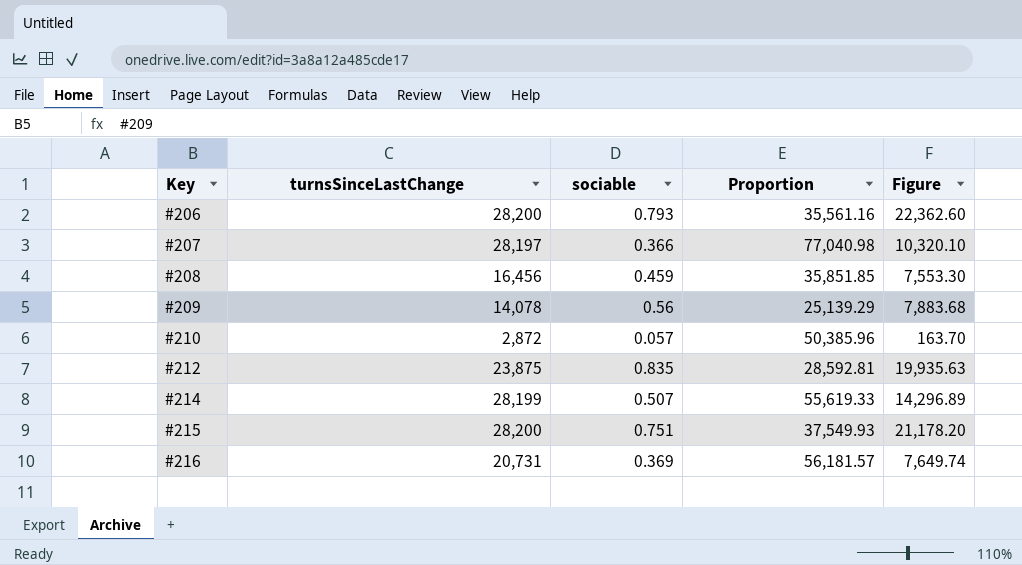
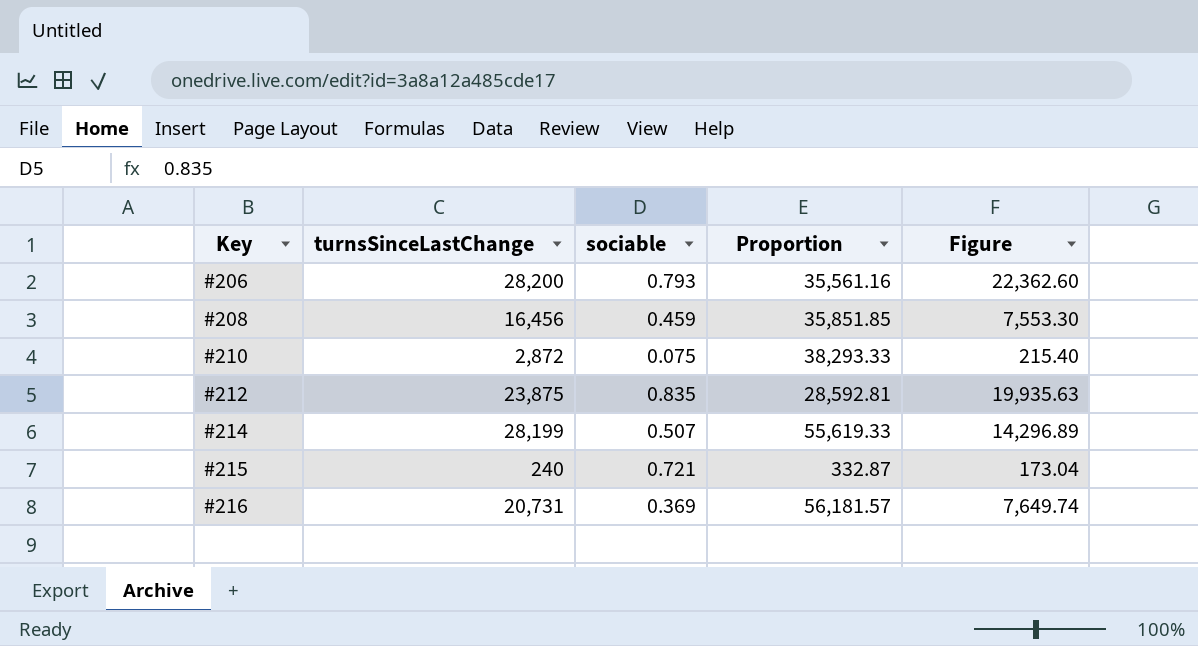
row #207: 28,197 | 0.366 | 77,040.98 | 10,320.10 -> none
row #209: 14,078 | 0.56 | 25,139.29 | 7,883.68 -> none
#210 | sociable: 0.057 -> 0.075
#210 | Proportion: 50,385.96 -> 38,293.33
#210 | Figure: 163.70 -> 215.40
#215 | turnsSinceLastChange: 28,200 -> 240
#215 | sociable: 0.751 -> 0.721
#215 | Proportion: 37,549.93 -> 332.87
#215 | Figure: 21,178.20 -> 173.04

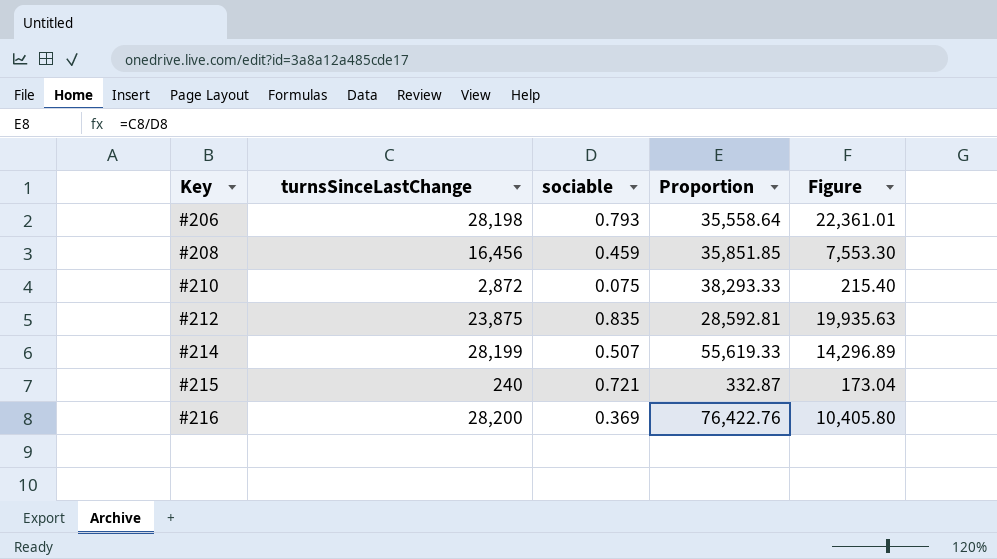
#206 | turnsSinceLastChange: 28,200 -> 28,198
#206 | Proportion: 35,561.16 -> 35,558.64
#206 | Figure: 22,362.60 -> 22,361.01
#216 | turnsSinceLastChange: 20,731 -> 28,200
#216 | Proportion: 56,181.57 -> 76,422.76
#216 | Figure: 7,649.74 -> 10,405.80

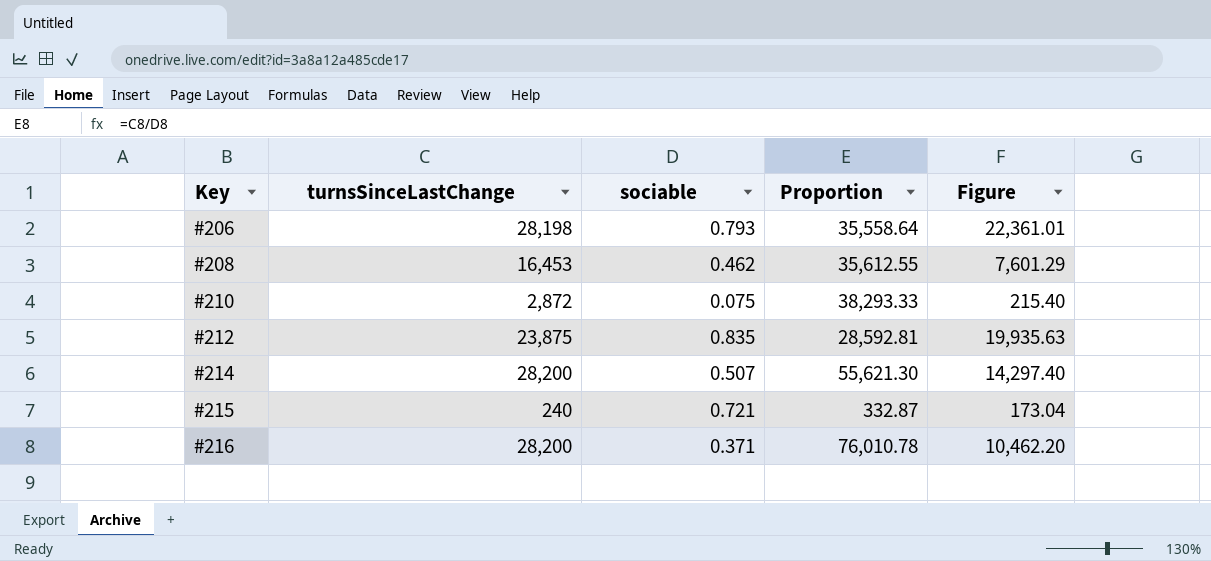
#208 | turnsSinceLastChange: 16,456 -> 16,453
#208 | sociable: 0.459 -> 0.462
#208 | Proportion: 35,851.85 -> 35,612.55
#208 | Figure: 7,553.30 -> 7,601.29
#214 | turnsSinceLastChange: 28,199 -> 28,200
#214 | Proportion: 55,619.33 -> 55,621.30
#214 | Figure: 14,296.89 -> 14,297.40
#216 | sociable: 0.369 -> 0.371
#216 | Proportion: 76,422.76 -> 76,010.78
#216 | Figure: 10,405.80 -> 10,462.20

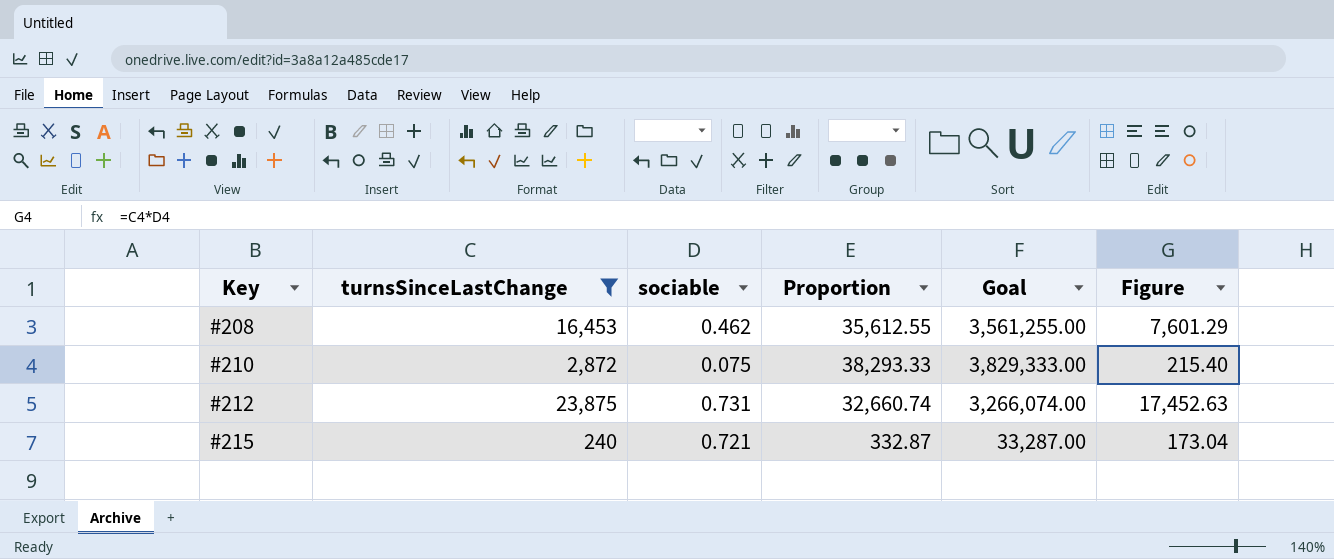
filter: none -> turnsSinceLastChange <= 23,875
column Goal | formula: none -> [Proportion] * 100
#212 | sociable: 0.835 -> 0.731
#212 | Proportion: 28,592.81 -> 32,660.74
#212 | Figure: 19,935.63 -> 17,452.63

